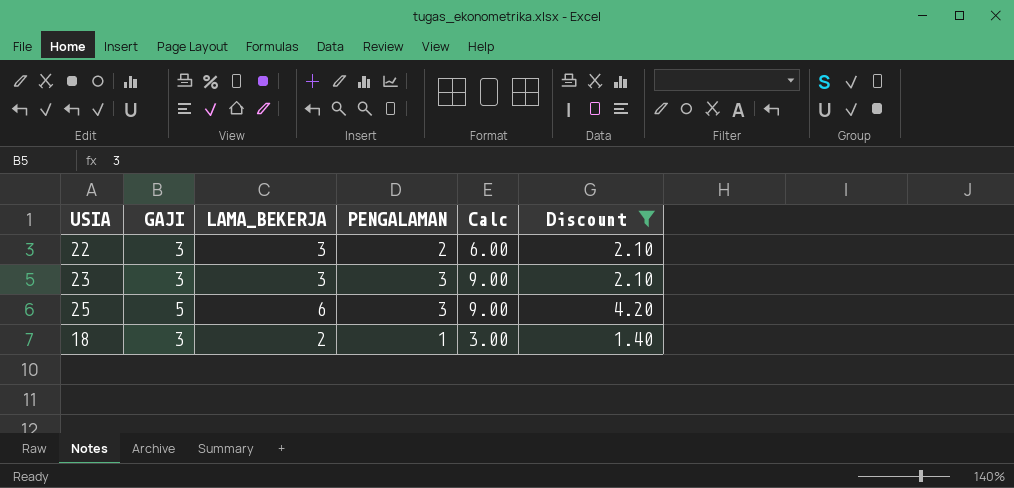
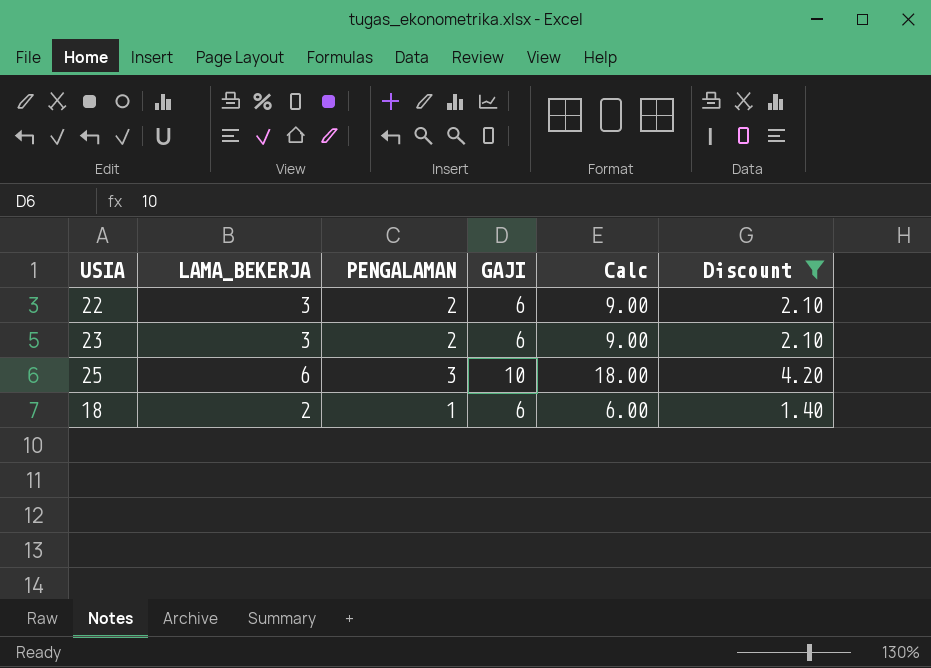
column GAJI | position: 2 -> 4
column Calc | formula: [PENGALAMAN] * 3 -> [LAMA_BEKERJA] * 3
22 | GAJI: 3 -> 6
23 | PENGALAMAN: 3 -> 2
23 | GAJI: 3 -> 6
25 | GAJI: 5 -> 10
18 | GAJI: 3 -> 6

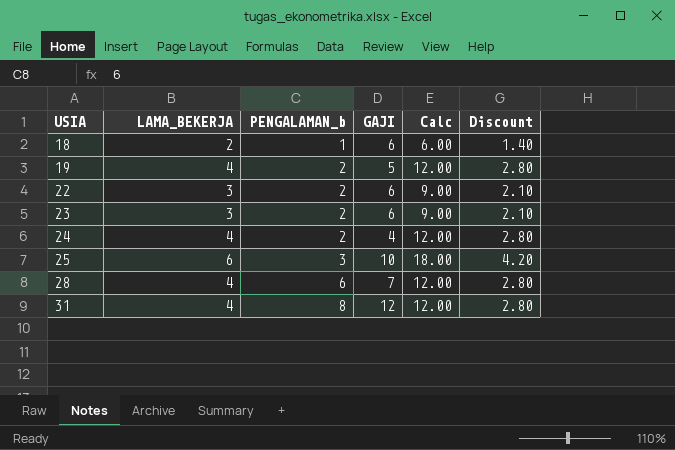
filter: Discount != 2.80 -> none
row order: none -> USIA ascending
column name: PENGALAMAN -> PENGALAMAN_b

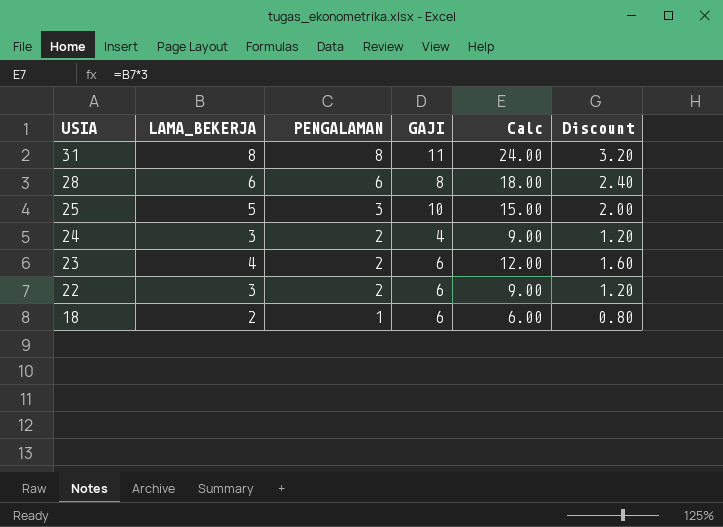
row order: USIA ascending -> USIA descending
column name: PENGALAMAN_b -> PENGALAMAN
column Discount | formula: [LAMA_BEKERJA] * 0.7 -> [LAMA_BEKERJA] * 0.4
row 19: 4 | 2 | 5 | 12.00 | 2.80 -> none
31 | LAMA_BEKERJA: 4 -> 8
31 | GAJI: 12 -> 11
31 | Calc: 12.00 -> 24.00
28 | LAMA_BEKERJA: 4 -> 6
28 | GAJI: 7 -> 8
28 | Calc: 12.00 -> 18.00
25 | LAMA_BEKERJA: 6 -> 5
25 | Calc: 18.00 -> 15.00
24 | LAMA_BEKERJA: 4 -> 3
24 | Calc: 12.00 -> 9.00
23 | LAMA_BEKERJA: 3 -> 4
23 | Calc: 9.00 -> 12.00

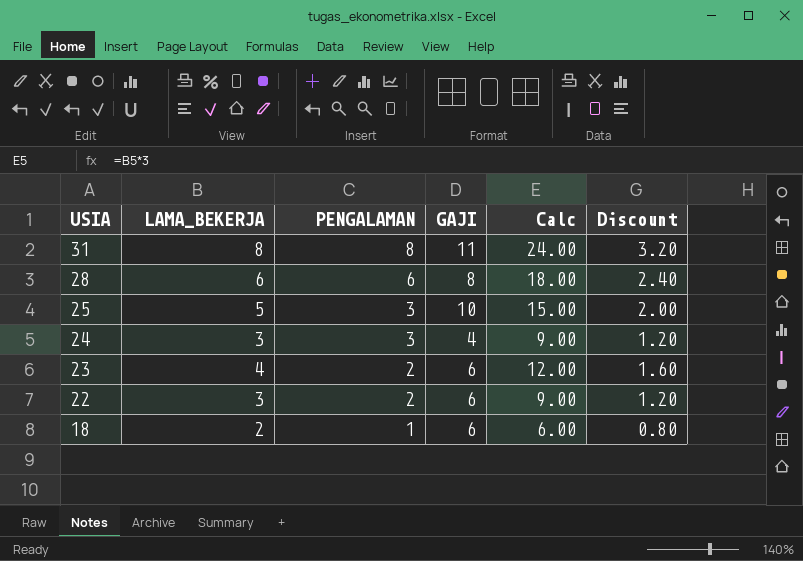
24 | PENGALAMAN: 2 -> 3

